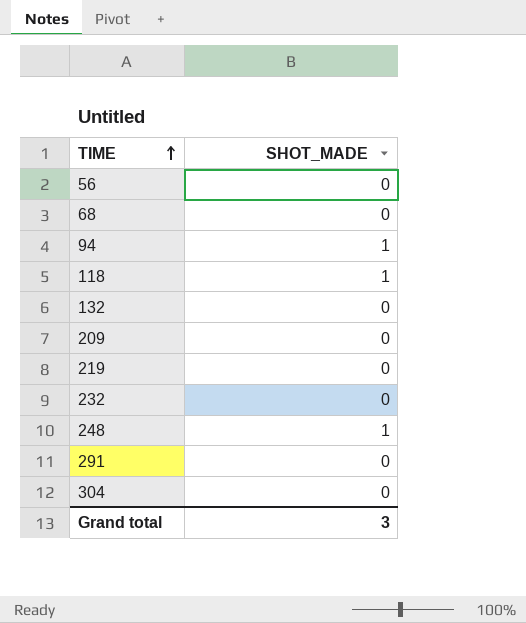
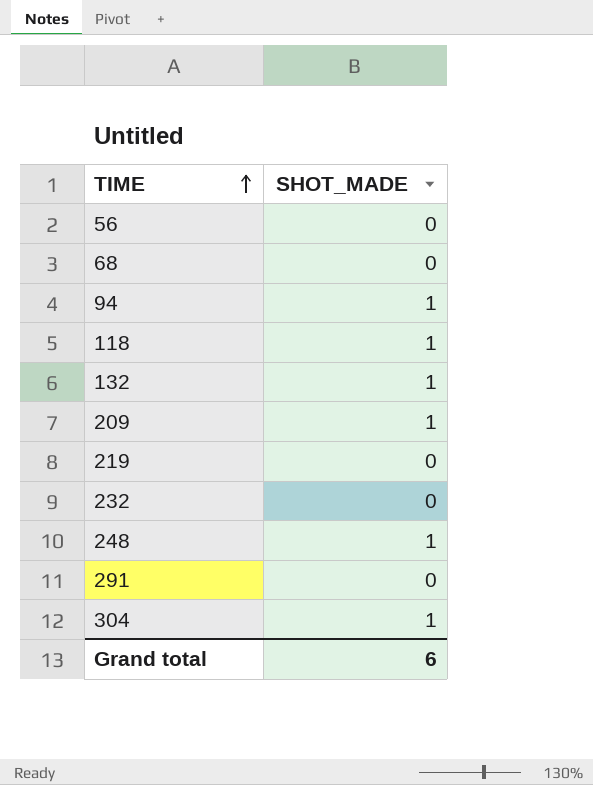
132 | SHOT_MADE: 0 -> 1
209 | SHOT_MADE: 0 -> 1
304 | SHOT_MADE: 0 -> 1
Grand total | SHOT_MADE: 3 -> 6

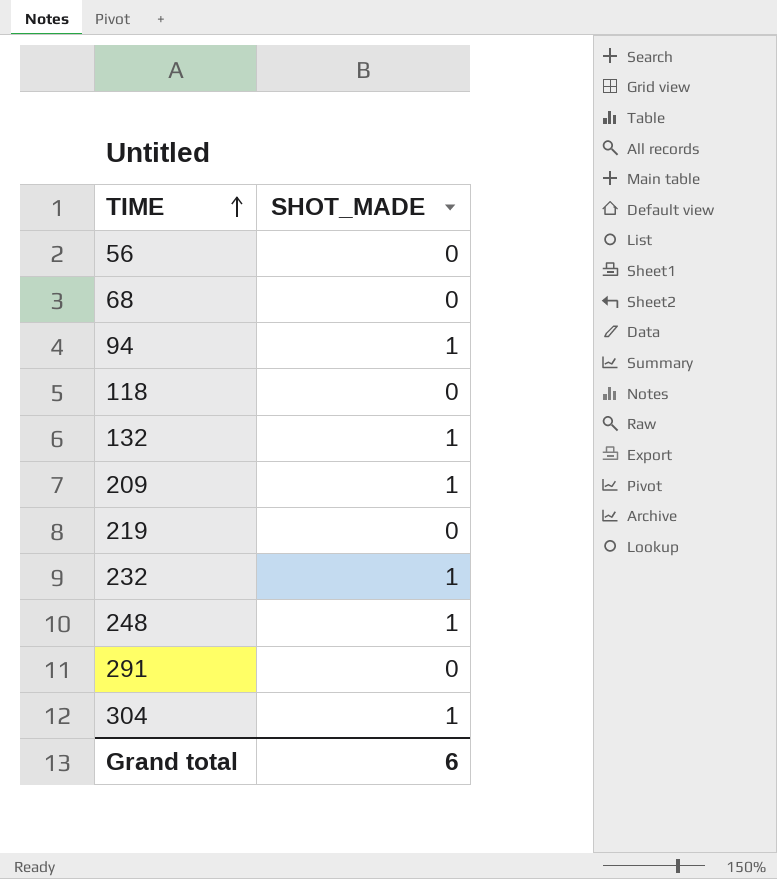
118 | SHOT_MADE: 1 -> 0
232 | SHOT_MADE: 0 -> 1

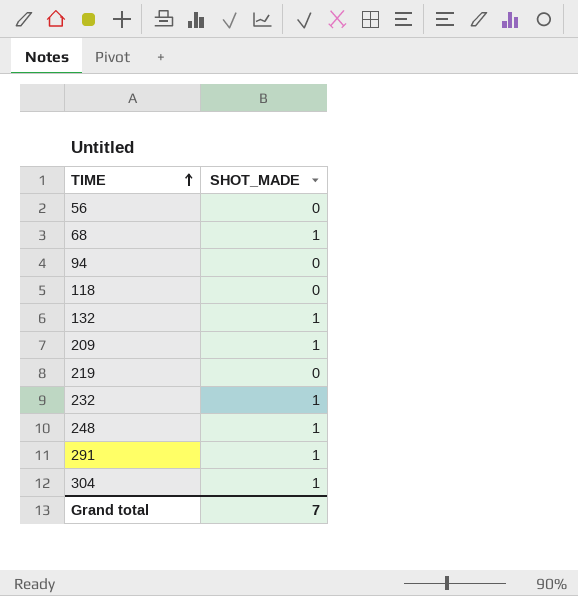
68 | SHOT_MADE: 0 -> 1
94 | SHOT_MADE: 1 -> 0
291 | SHOT_MADE: 0 -> 1
Grand total | SHOT_MADE: 6 -> 7

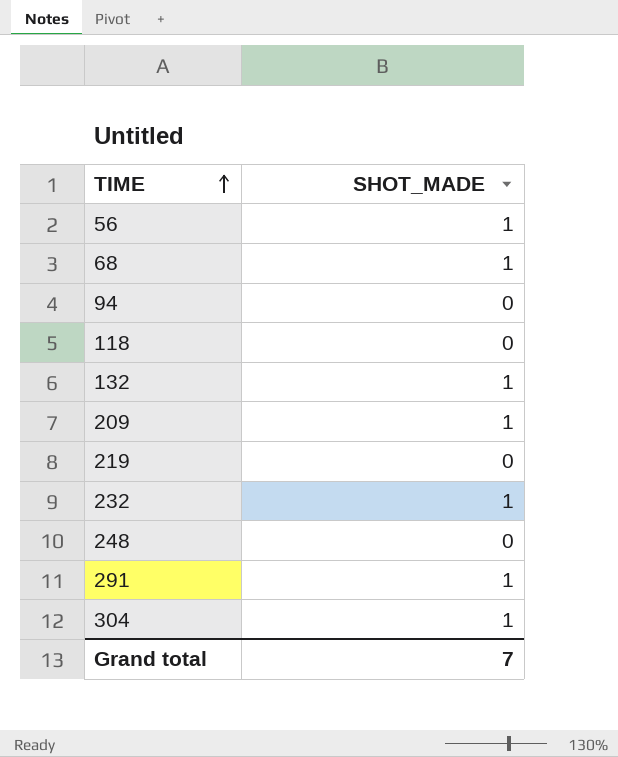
56 | SHOT_MADE: 0 -> 1
248 | SHOT_MADE: 1 -> 0

